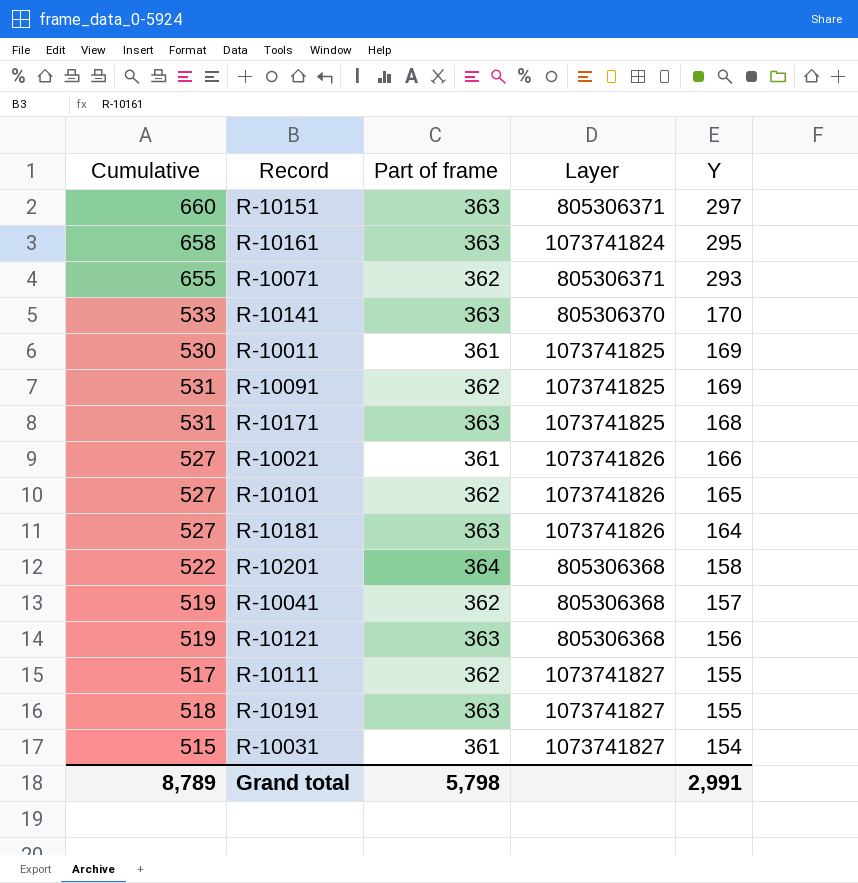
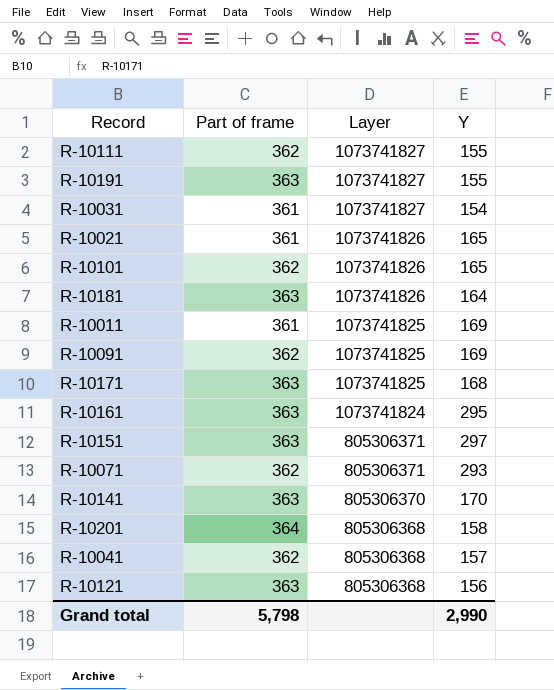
row order: Y descending -> Layer descending
column Cumulative | formula: [Part of frame] + [Y] -> none
R-10021 | Y: 166 -> 165
Grand total | Y: 2,991 -> 2,990

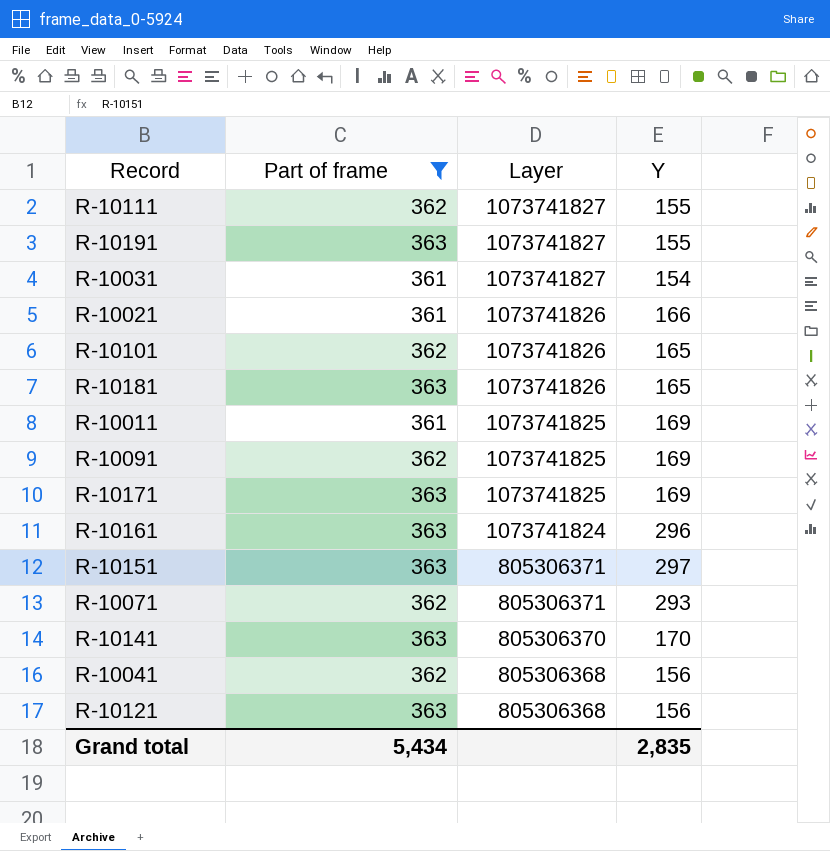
filter: none -> Part of frame != 364
R-10021 | Y: 165 -> 166
R-10181 | Y: 164 -> 165
R-10171 | Y: 168 -> 169
R-10161 | Y: 295 -> 296
R-10041 | Y: 157 -> 156
Grand total | Part of frame: 5,798 -> 5,434
Grand total | Y: 2,990 -> 2,835

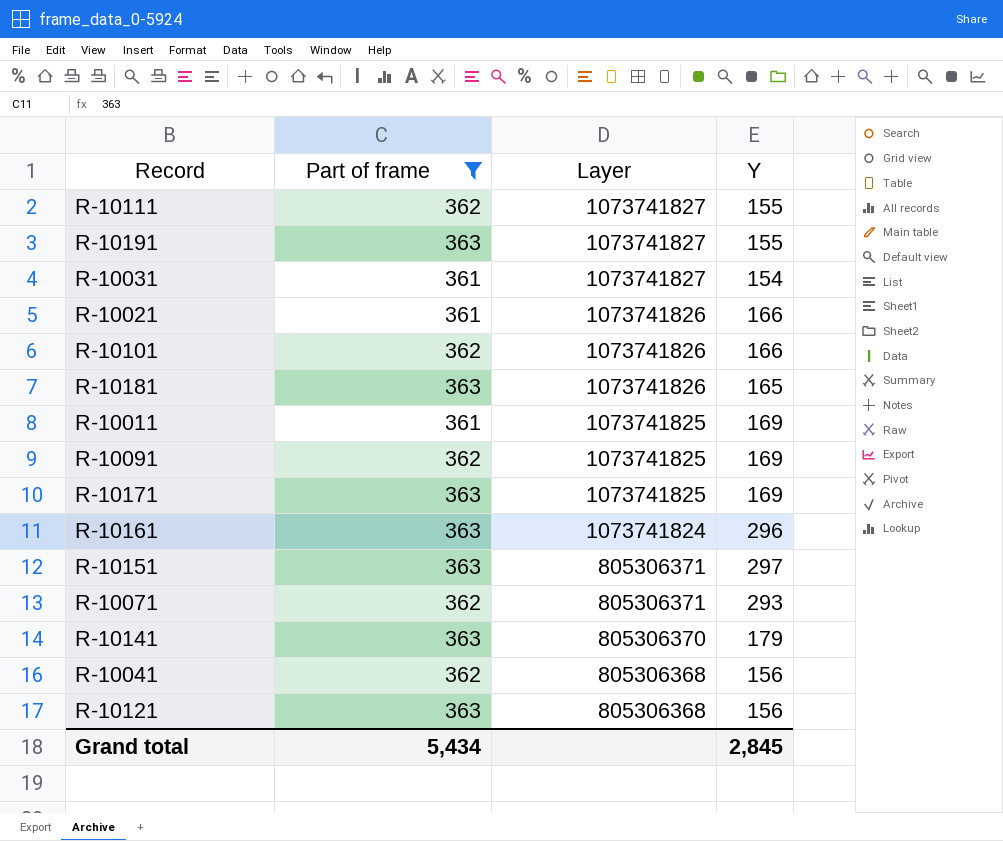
R-10101 | Y: 165 -> 166
R-10141 | Y: 170 -> 179
Grand total | Y: 2,835 -> 2,845

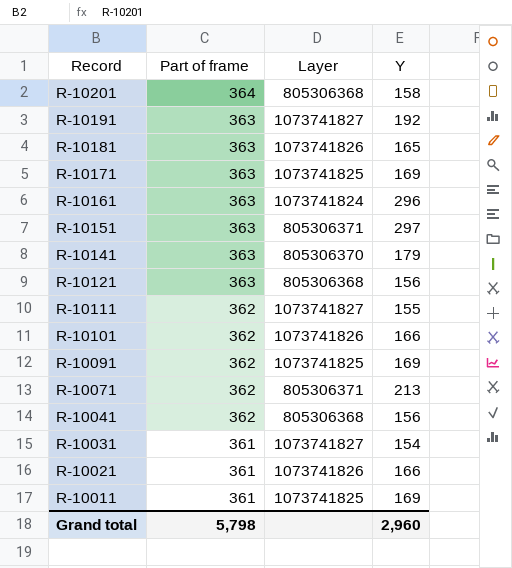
filter: Part of frame != 364 -> none
row order: Layer descending -> Record descending
R-10191 | Y: 155 -> 192
R-10071 | Y: 293 -> 213
Grand total | Part of frame: 5,434 -> 5,798
Grand total | Y: 2,845 -> 2,960

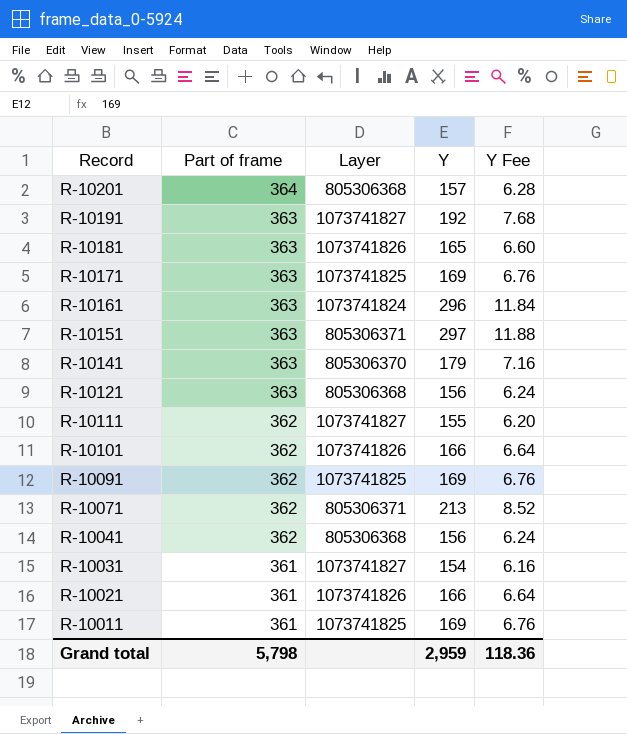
column Y Fee | formula: none -> [Y] * 0.04
R-10201 | Y: 158 -> 157
Grand total | Y: 2,960 -> 2,959

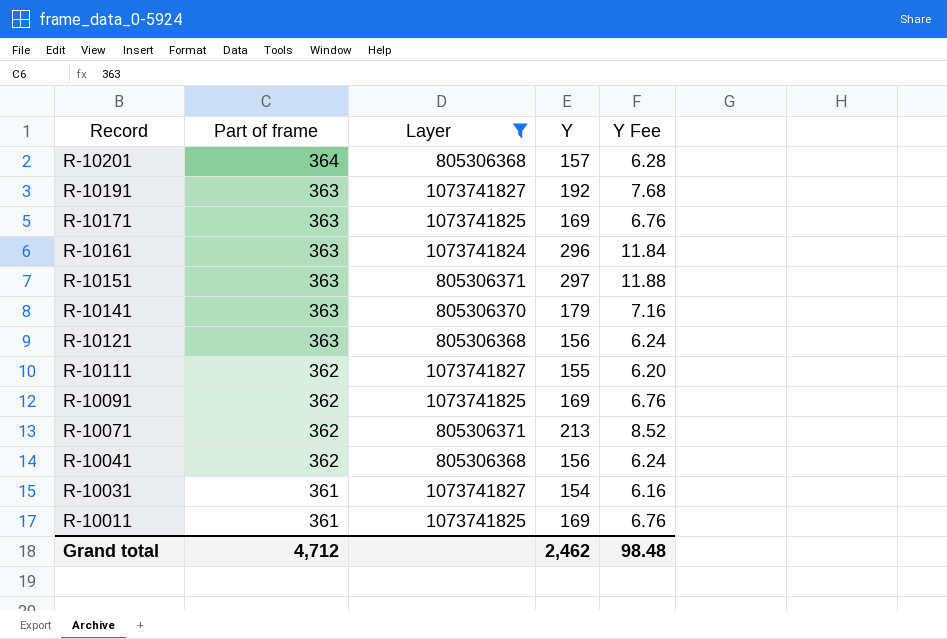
filter: none -> Layer != 1073741826
Grand total | Part of frame: 5,798 -> 4,712
Grand total | Y: 2,959 -> 2,462
Grand total | Y Fee: 118.36 -> 98.48

